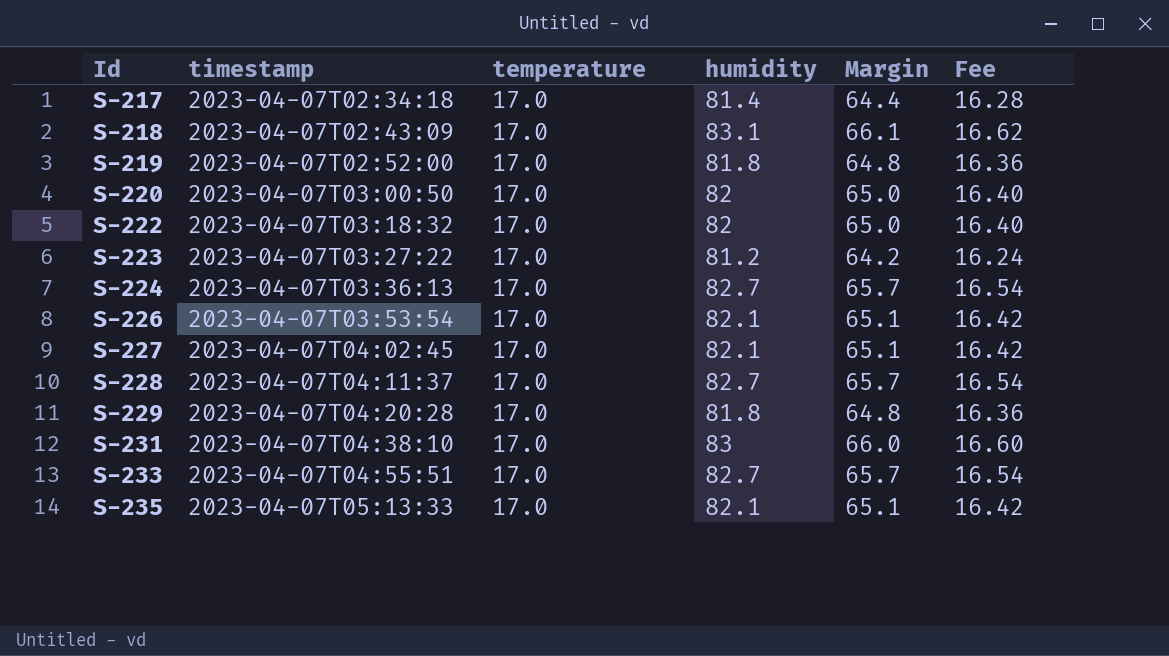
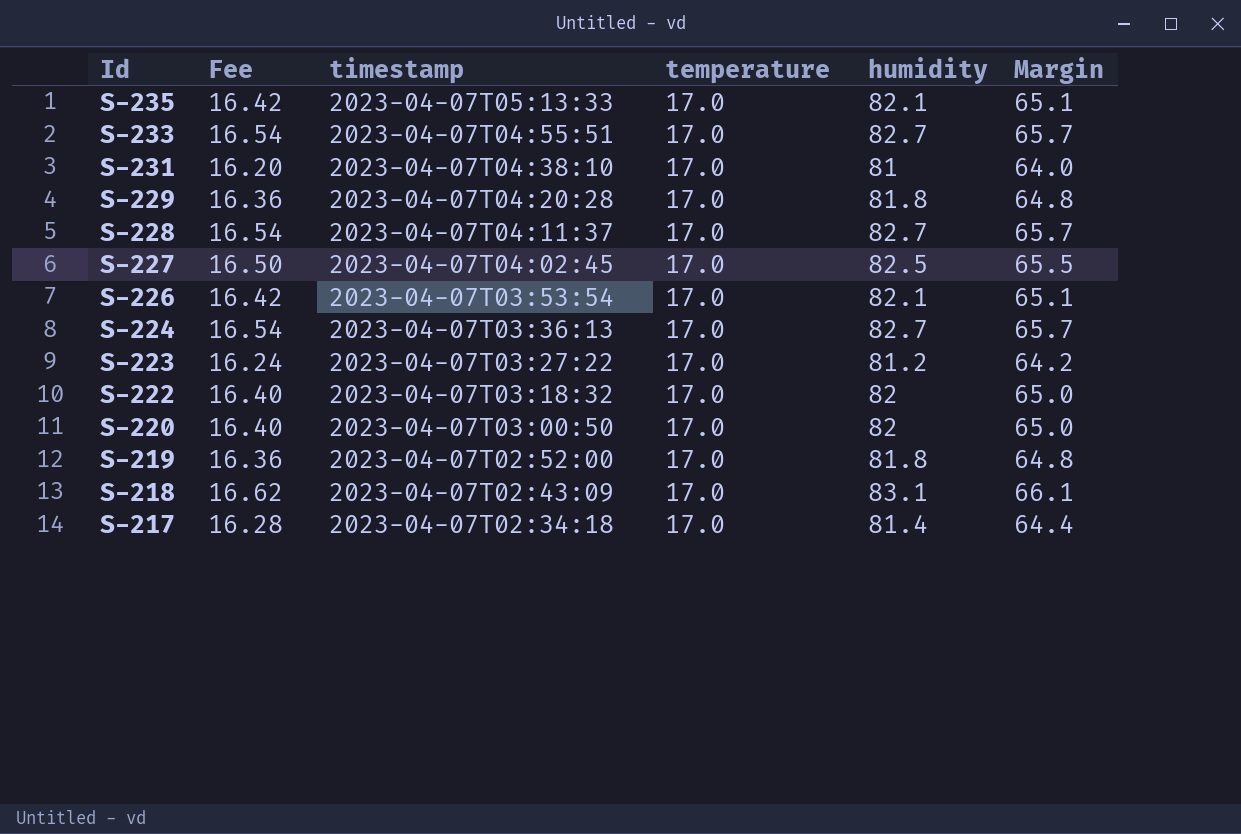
row order: Id ascending -> Id descending
column Fee | position: 6 -> 2
S-231 | Fee: 16.60 -> 16.20
S-231 | humidity: 83 -> 81
S-231 | Margin: 66.0 -> 64.0
S-227 | Fee: 16.42 -> 16.50
S-227 | humidity: 82.1 -> 82.5
S-227 | Margin: 65.1 -> 65.5

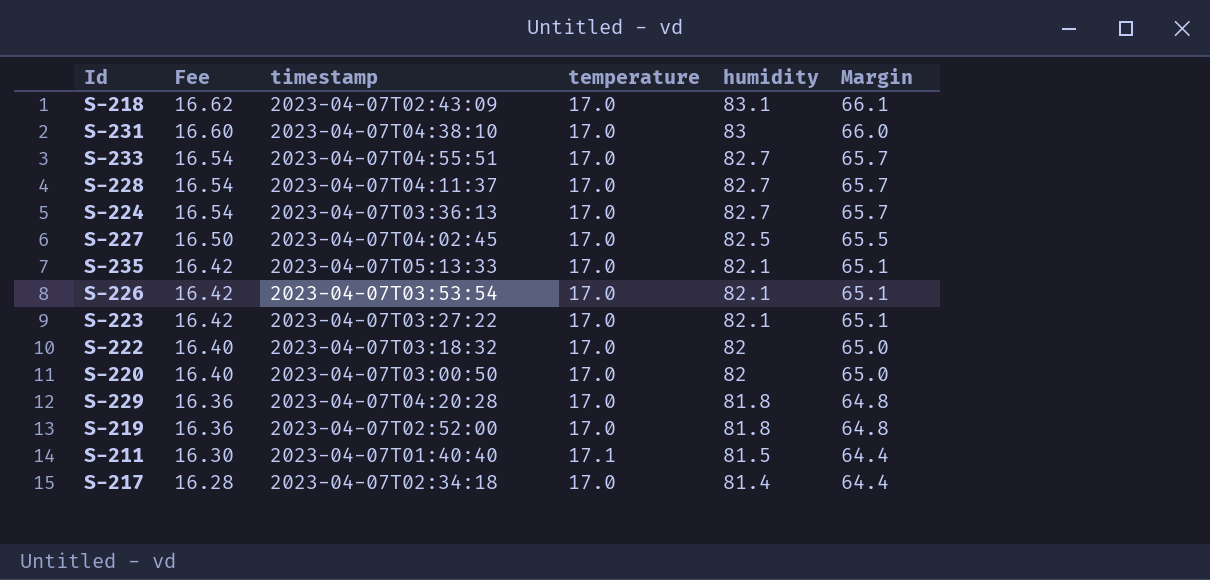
row order: Id descending -> Fee descending
S-231 | Fee: 16.20 -> 16.60
S-231 | humidity: 81 -> 83
S-231 | Margin: 64.0 -> 66.0
S-223 | Fee: 16.24 -> 16.42
S-223 | humidity: 81.2 -> 82.1
S-223 | Margin: 64.2 -> 65.1
row S-211: none -> 16.30 | 2023-04-07T01:40:40 | 17.1 | 81.5 | 64.4

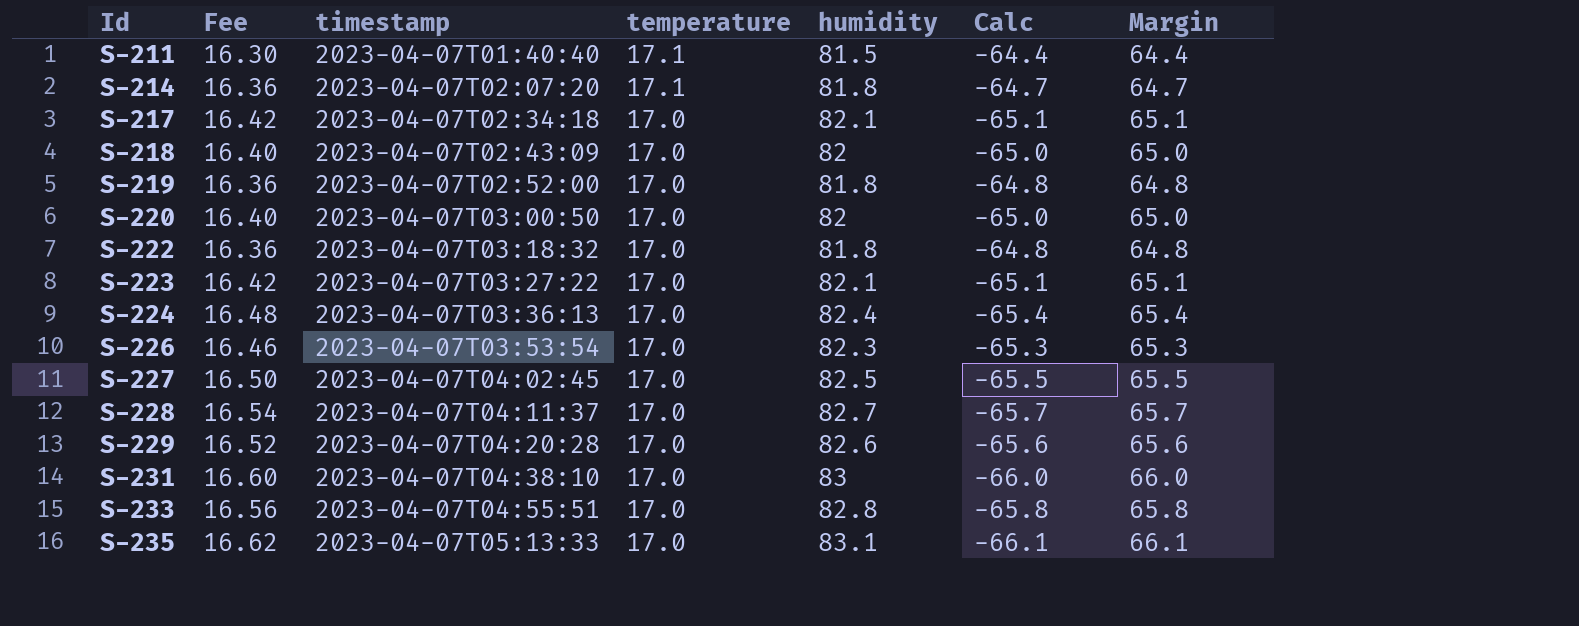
row order: Fee descending -> Id ascending
column Calc | formula: none -> [temperature] - [humidity]
row S-214: none -> 16.36 | 2023-04-07T02:07:20 | 17.1 | 81.8 | -64.7 | 64.7
S-217 | Fee: 16.28 -> 16.42
S-217 | humidity: 81.4 -> 82.1
S-217 | Margin: 64.4 -> 65.1
S-218 | Fee: 16.62 -> 16.40
S-218 | humidity: 83.1 -> 82
S-218 | Margin: 66.1 -> 65.0
S-222 | Fee: 16.40 -> 16.36
S-222 | humidity: 82 -> 81.8
S-222 | Margin: 65.0 -> 64.8
S-224 | Fee: 16.54 -> 16.48
S-224 | humidity: 82.7 -> 82.4
S-224 | Margin: 65.7 -> 65.4
S-226 | Fee: 16.42 -> 16.46
S-226 | humidity: 82.1 -> 82.3
S-226 | Margin: 65.1 -> 65.3
S-229 | Fee: 16.36 -> 16.52
S-229 | humidity: 81.8 -> 82.6
S-229 | Margin: 64.8 -> 65.6
S-233 | Fee: 16.54 -> 16.56
S-233 | humidity: 82.7 -> 82.8
S-233 | Margin: 65.7 -> 65.8
S-235 | Fee: 16.42 -> 16.62
S-235 | humidity: 82.1 -> 83.1
S-235 | Margin: 65.1 -> 66.1

